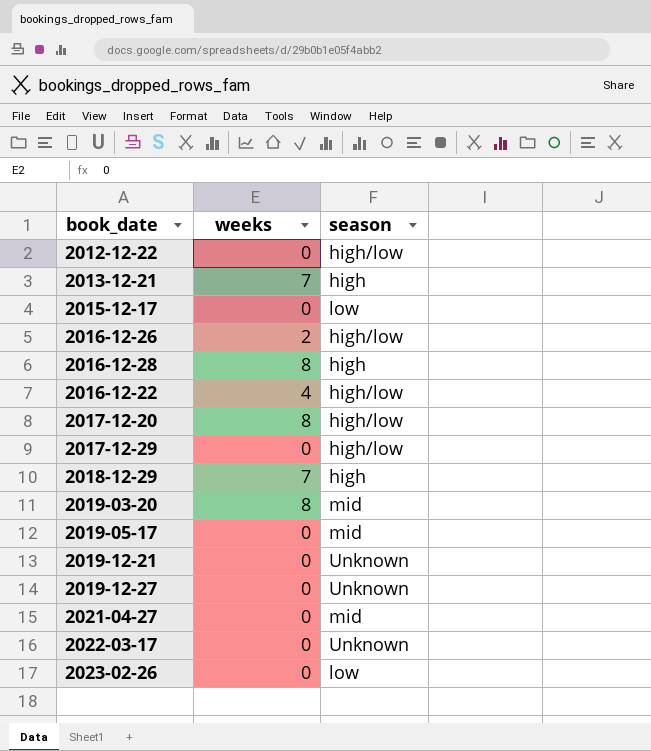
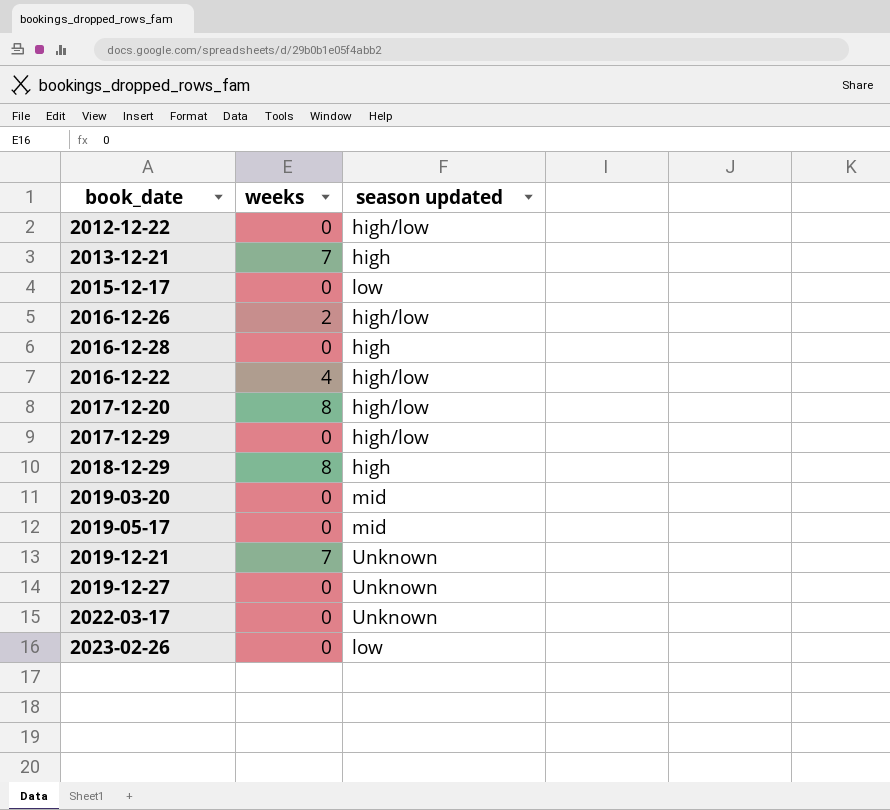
column name: season -> season updated
row 2021-04-27: 0 | mid -> none
2016-12-28 | weeks: 8 -> 0
2018-12-29 | weeks: 7 -> 8
2019-03-20 | weeks: 8 -> 0
2019-12-21 | weeks: 0 -> 7

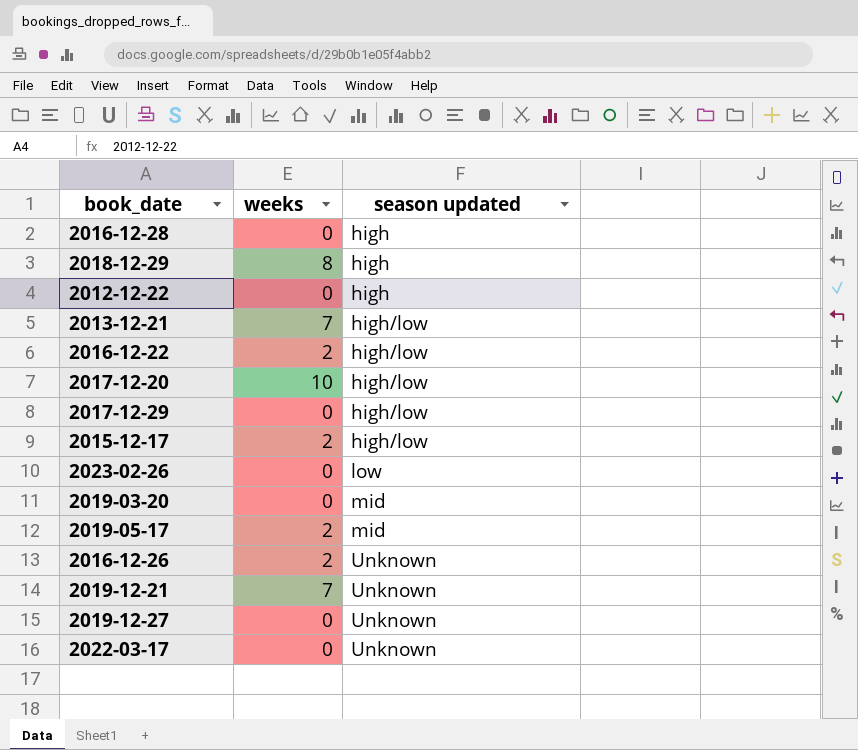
row order: none -> season updated ascending
2012-12-22 | season updated: high/low -> high
2013-12-21 | season updated: high -> high/low
2016-12-22 | weeks: 4 -> 2
2017-12-20 | weeks: 8 -> 10
2015-12-17 | weeks: 0 -> 2
2015-12-17 | season updated: low -> high/low
2019-05-17 | weeks: 0 -> 2
2016-12-26 | season updated: high/low -> Unknown

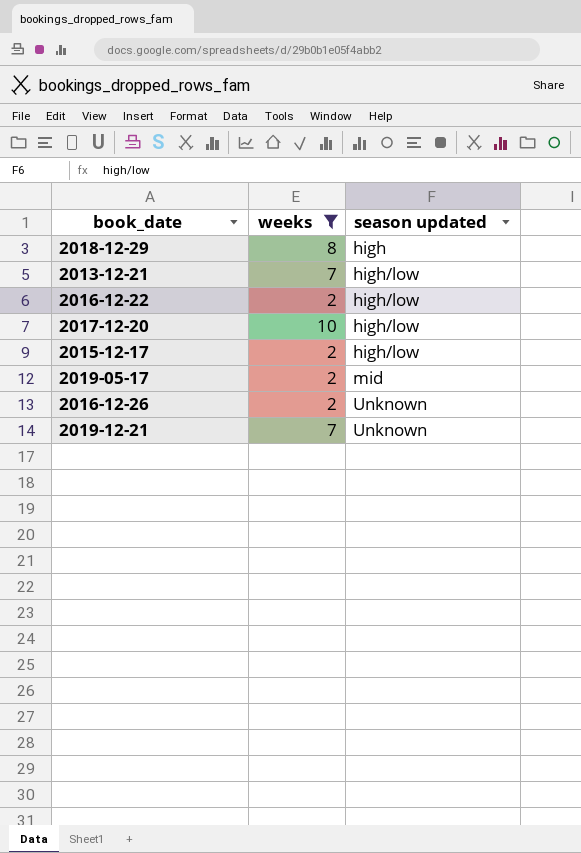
filter: none -> weeks != 0

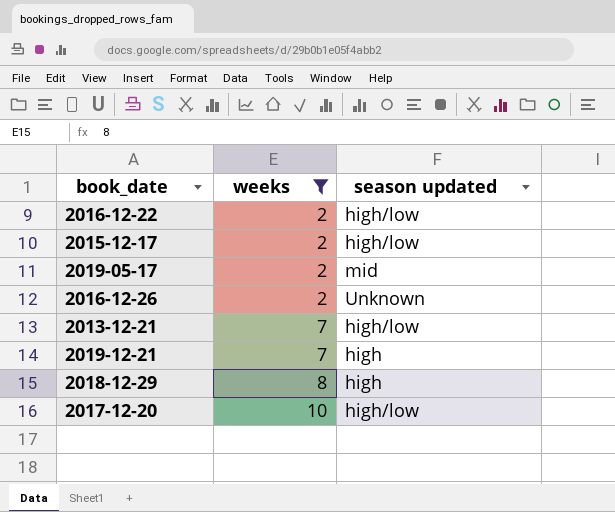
row order: season updated ascending -> weeks ascending
2019-12-21 | season updated: Unknown -> high

